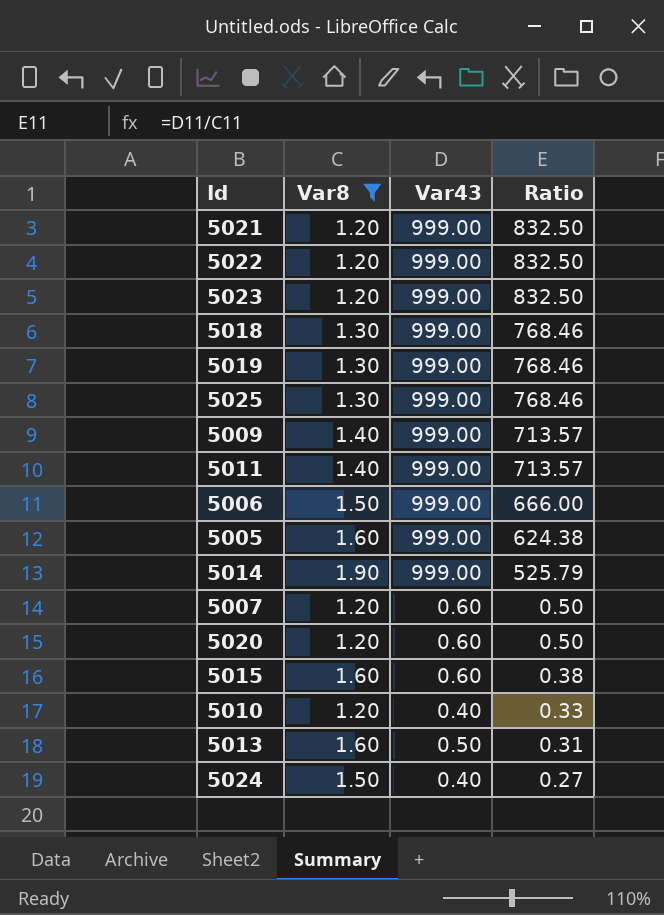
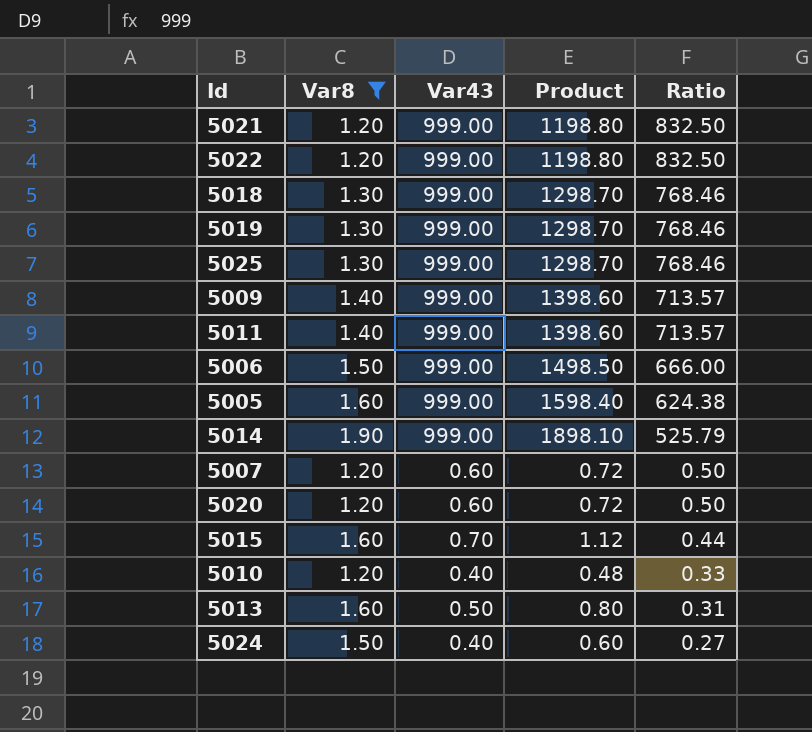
column Product | formula: none -> [Var8] * [Var43]
row 5023: 1.20 | 999.00 | 832.50 -> none
5015 | Var43: 0.60 -> 0.70
5015 | Ratio: 0.38 -> 0.44

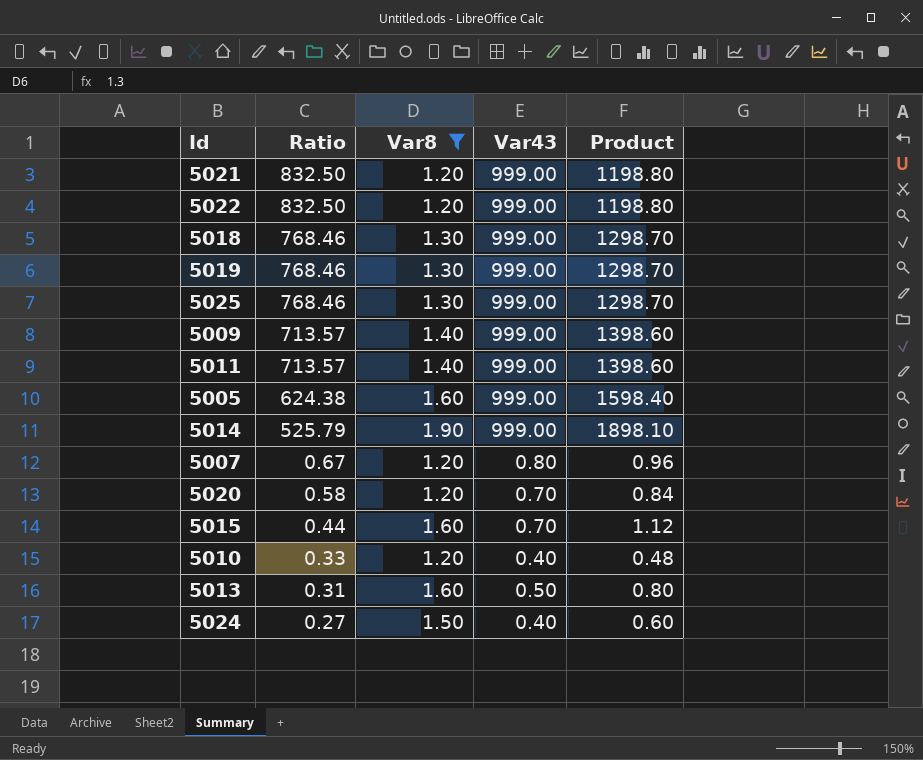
column Ratio | position: 5 -> 2
row 5006: 1.50 | 999.00 | 1498.50 | 666.00 -> none
5007 | Ratio: 0.50 -> 0.67
5007 | Var43: 0.60 -> 0.80
5007 | Product: 0.72 -> 0.96
5020 | Ratio: 0.50 -> 0.58
5020 | Var43: 0.60 -> 0.70
5020 | Product: 0.72 -> 0.84

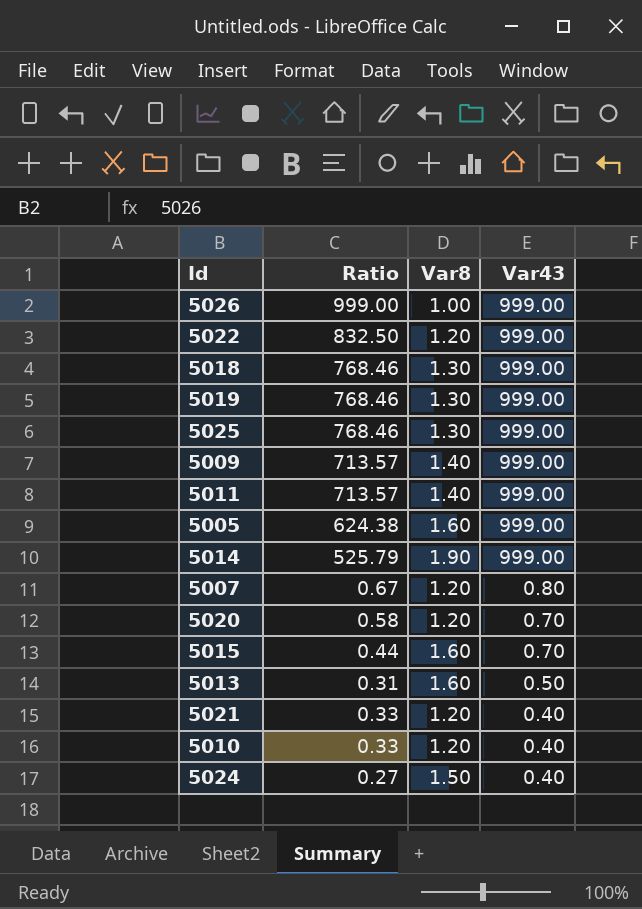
filter: Var8 != 1.00 -> none
row order: Ratio descending -> Var43 descending
column Product | formula: [Var8] * [Var43] -> none
5021 | Ratio: 832.50 -> 0.33
5021 | Var43: 999.00 -> 0.40

